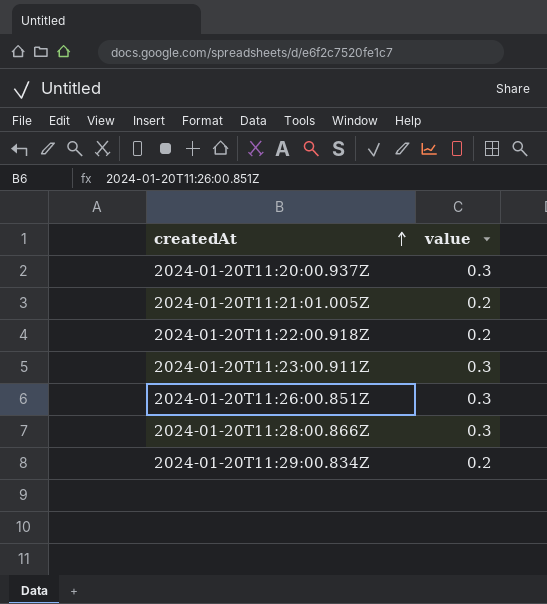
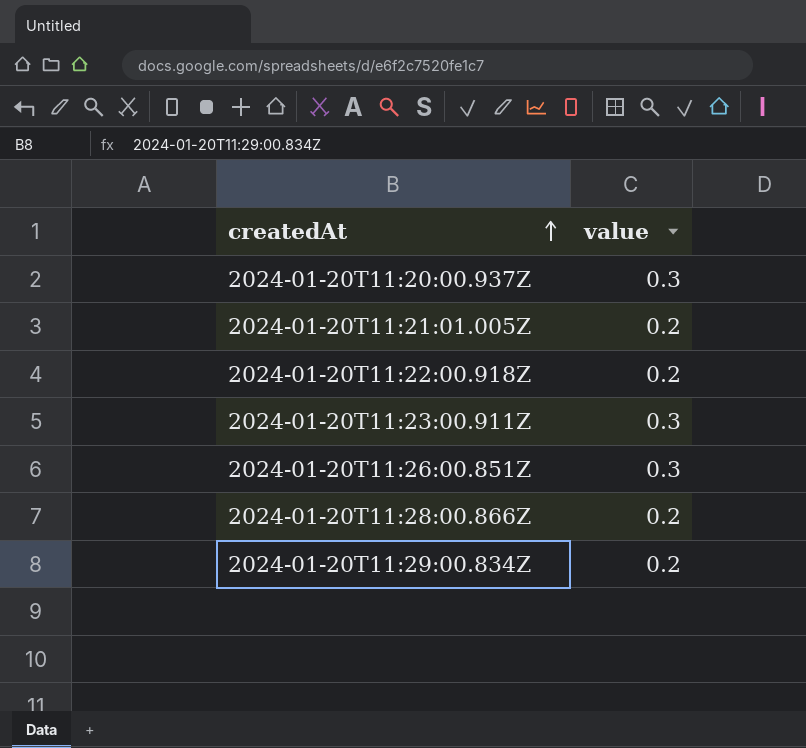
2024-01-20T11:28:00.866Z | value: 0.3 -> 0.2

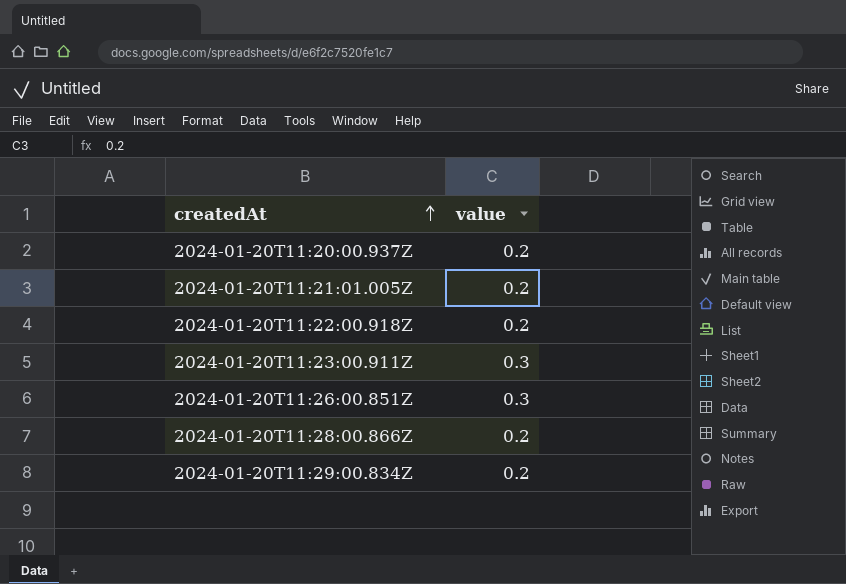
2024-01-20T11:20:00.937Z | value: 0.3 -> 0.2

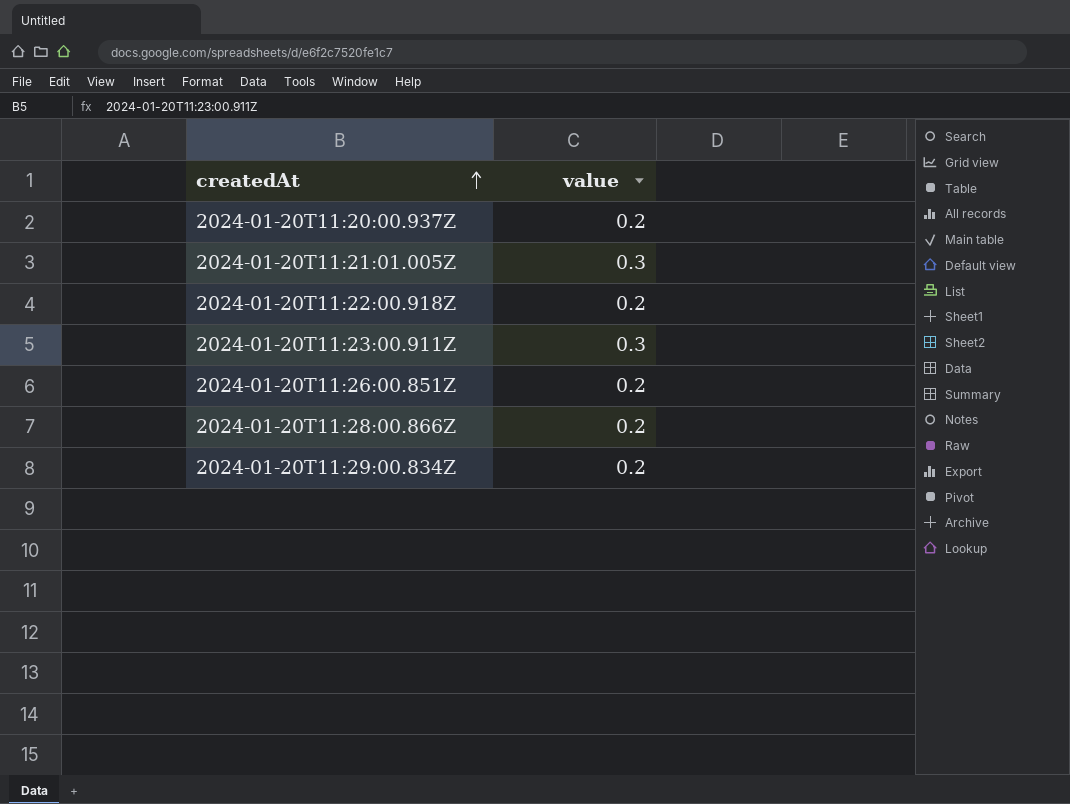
2024-01-20T11:21:01.005Z | value: 0.2 -> 0.3
2024-01-20T11:26:00.851Z | value: 0.3 -> 0.2

